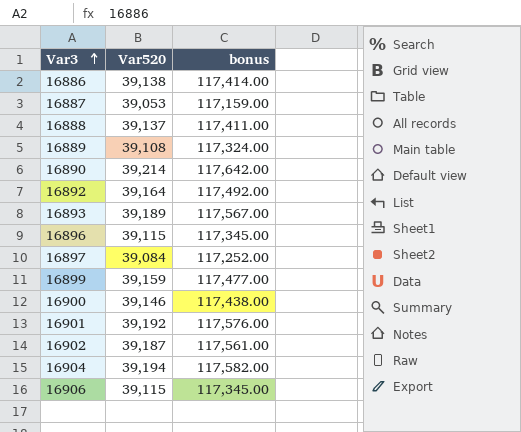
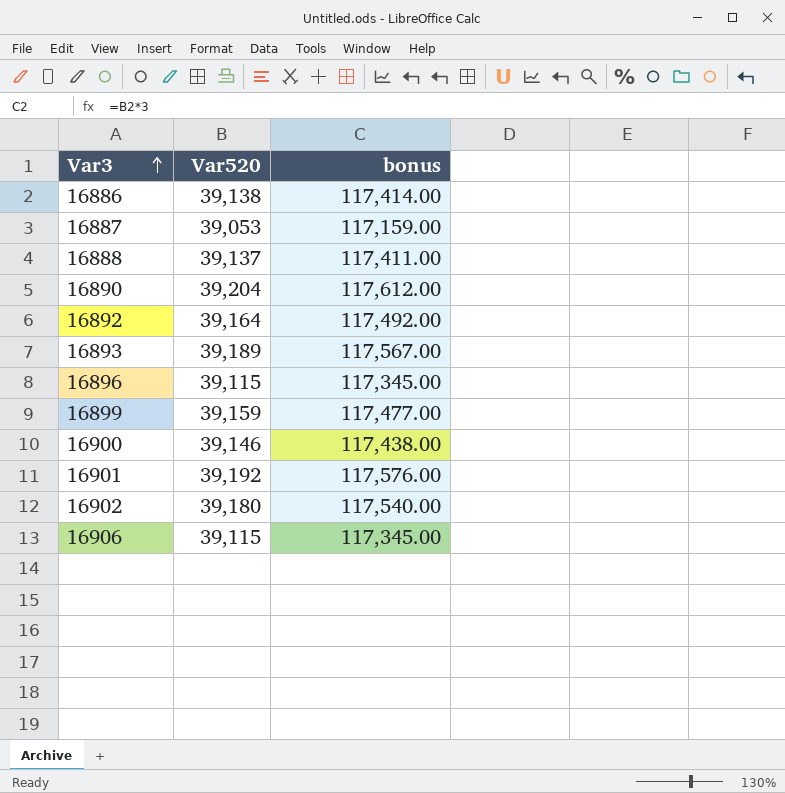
row 16889: 39,108 | 117,324.00 -> none
row 16897: 39,084 | 117,252.00 -> none
row 16904: 39,194 | 117,582.00 -> none
16890 | Var520: 39,214 -> 39,204
16890 | bonus: 117,642.00 -> 117,612.00
16902 | Var520: 39,187 -> 39,180
16902 | bonus: 117,561.00 -> 117,540.00

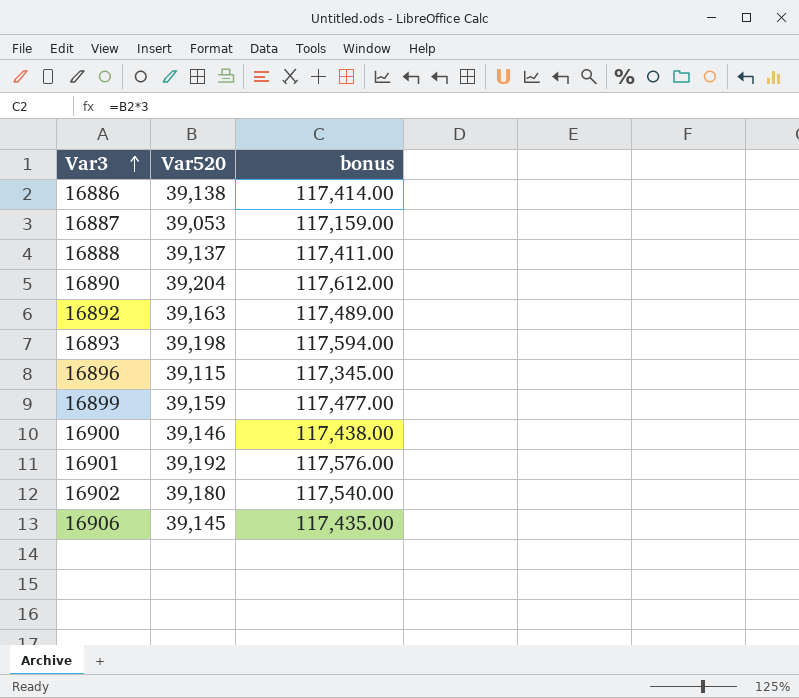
16892 | Var520: 39,164 -> 39,163
16892 | bonus: 117,492.00 -> 117,489.00
16893 | Var520: 39,189 -> 39,198
16893 | bonus: 117,567.00 -> 117,594.00
16906 | Var520: 39,115 -> 39,145
16906 | bonus: 117,345.00 -> 117,435.00

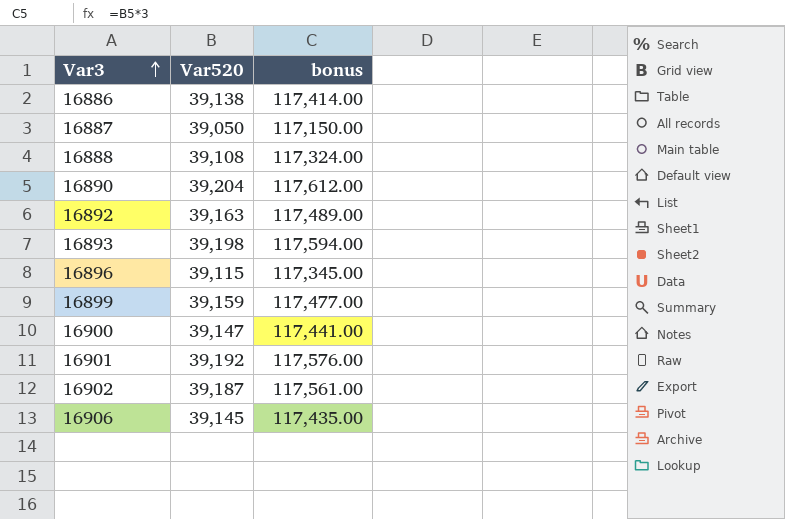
16887 | Var520: 39,053 -> 39,050
16887 | bonus: 117,159.00 -> 117,150.00
16888 | Var520: 39,137 -> 39,108
16888 | bonus: 117,411.00 -> 117,324.00
16900 | Var520: 39,146 -> 39,147
16900 | bonus: 117,438.00 -> 117,441.00
16902 | Var520: 39,180 -> 39,187
16902 | bonus: 117,540.00 -> 117,561.00

